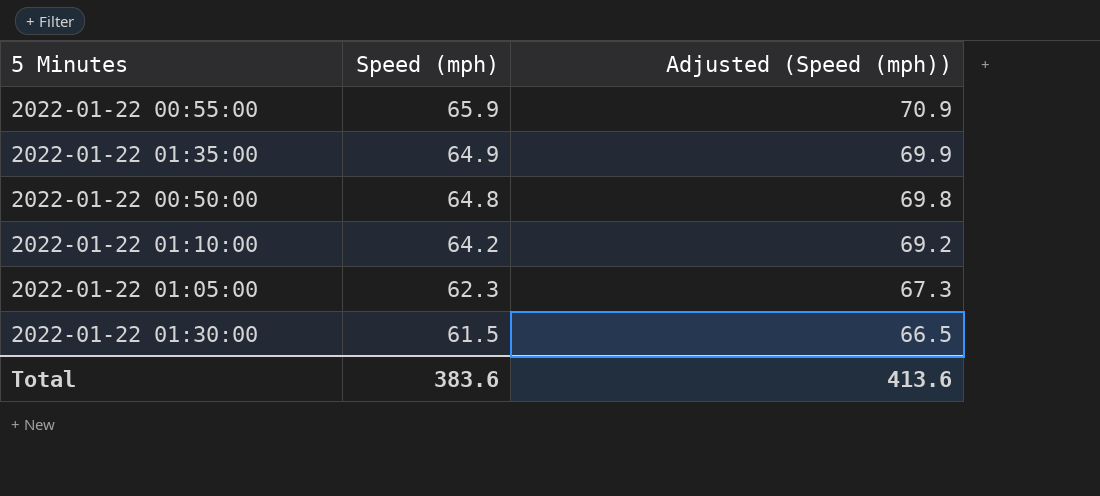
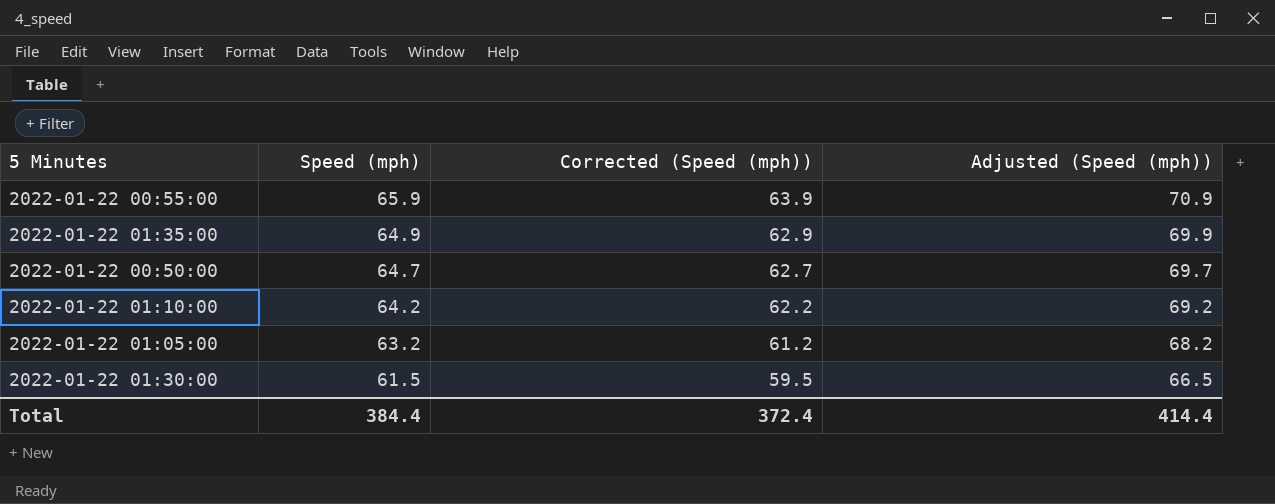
column Corrected (Speed (mph)) | formula: none -> [Speed (mph)] - 2
2022-01-22 00:50:00 | Speed (mph): 64.8 -> 64.7
2022-01-22 00:50:00 | Adjusted (Speed (mph)): 69.8 -> 69.7
2022-01-22 01:05:00 | Speed (mph): 62.3 -> 63.2
2022-01-22 01:05:00 | Adjusted (Speed (mph)): 67.3 -> 68.2
Total | Speed (mph): 383.6 -> 384.4
Total | Adjusted (Speed (mph)): 413.6 -> 414.4

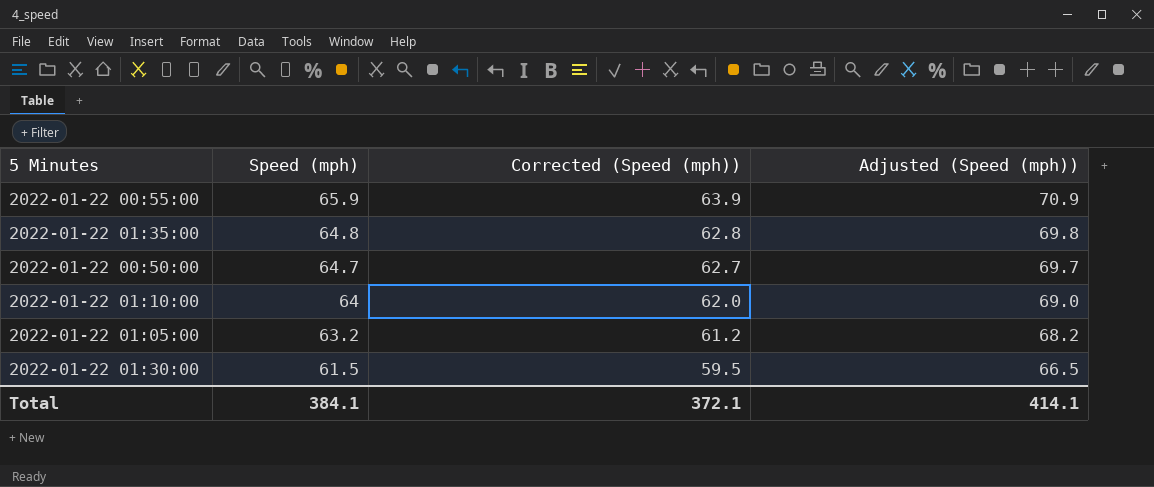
2022-01-22 01:35:00 | Speed (mph): 64.9 -> 64.8
2022-01-22 01:35:00 | Corrected (Speed (mph)): 62.9 -> 62.8
2022-01-22 01:35:00 | Adjusted (Speed (mph)): 69.9 -> 69.8
2022-01-22 01:10:00 | Speed (mph): 64.2 -> 64
2022-01-22 01:10:00 | Corrected (Speed (mph)): 62.2 -> 62.0
2022-01-22 01:10:00 | Adjusted (Speed (mph)): 69.2 -> 69.0
Total | Speed (mph): 384.4 -> 384.1
Total | Corrected (Speed (mph)): 372.4 -> 372.1
Total | Adjusted (Speed (mph)): 414.4 -> 414.1

